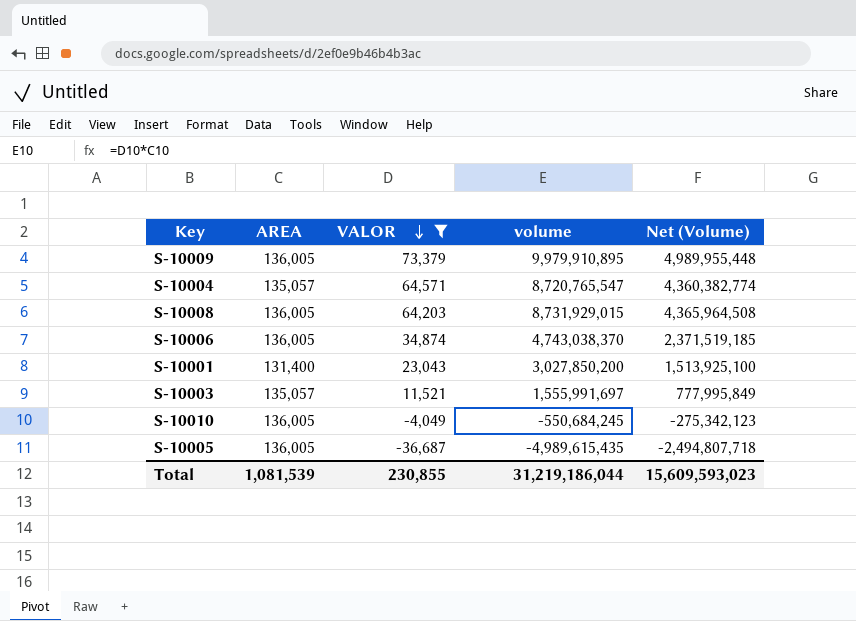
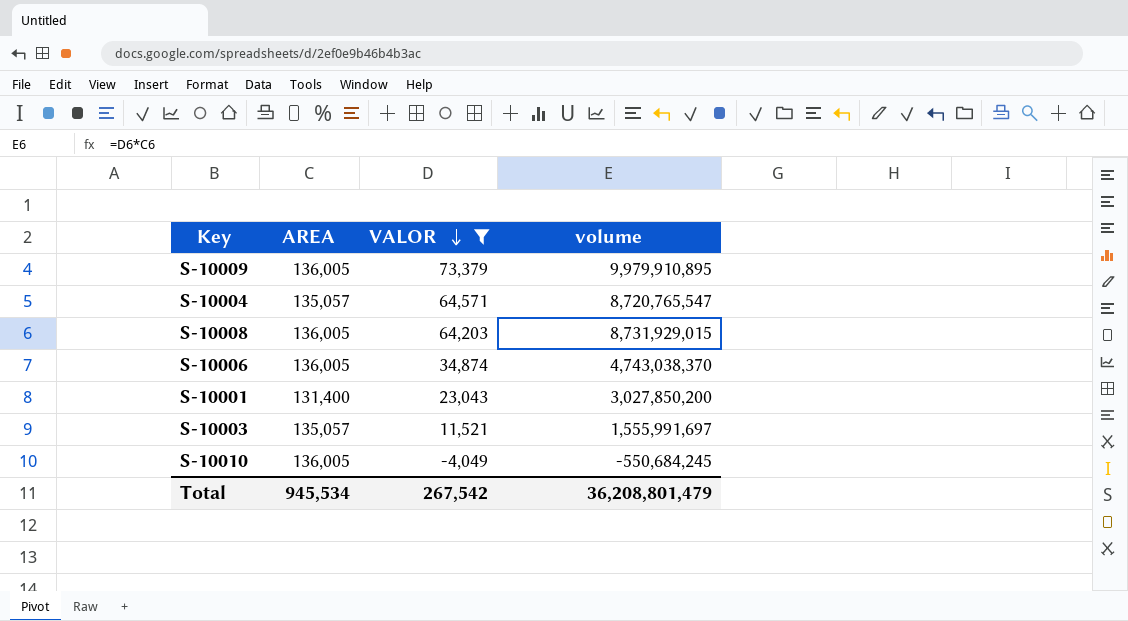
column Net (Volume) | formula: [volume] * 0.5 -> none
row S-10005: 136,005 | -36,687 | -4,989,615,435 | -2,494,807,718 -> none
Total | AREA: 1,081,539 -> 945,534
Total | VALOR: 230,855 -> 267,542
Total | volume: 31,219,186,044 -> 36,208,801,479

